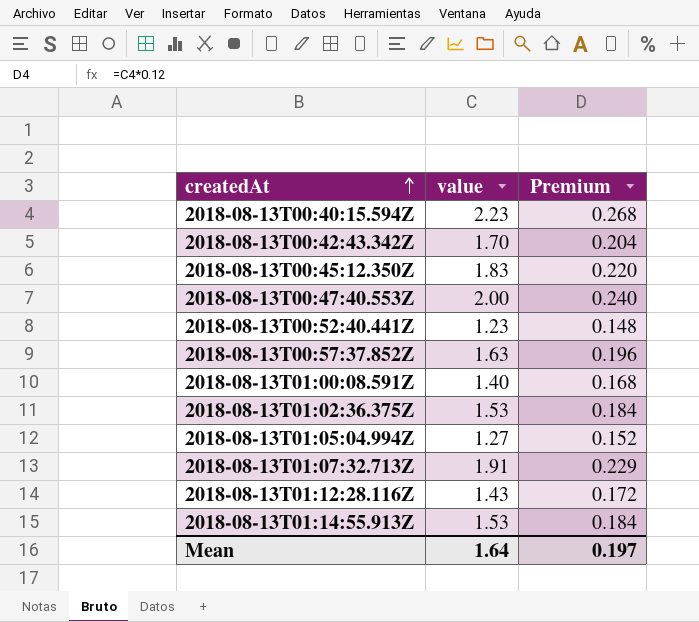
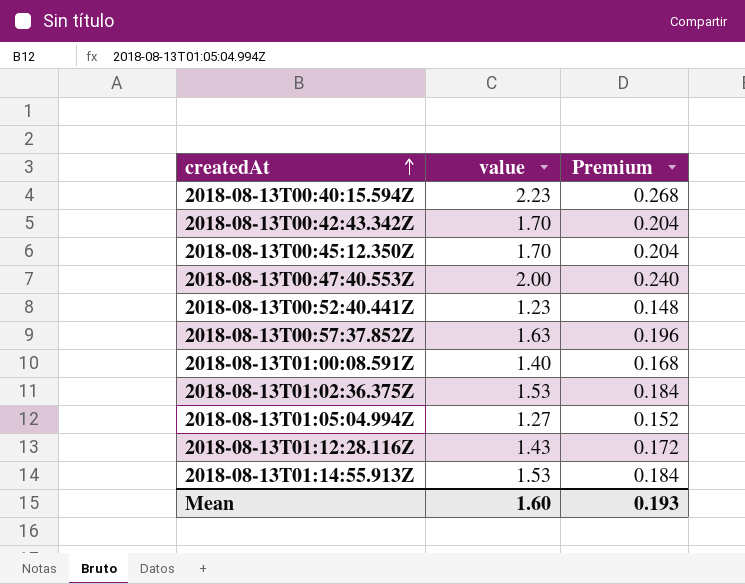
row 2018-08-13T01:07:32.713Z: 1.91 | 0.229 -> none
2018-08-13T00:45:12.350Z | value: 1.83 -> 1.70
2018-08-13T00:45:12.350Z | Premium: 0.220 -> 0.204
Mean | value: 1.64 -> 1.60
Mean | Premium: 0.197 -> 0.193

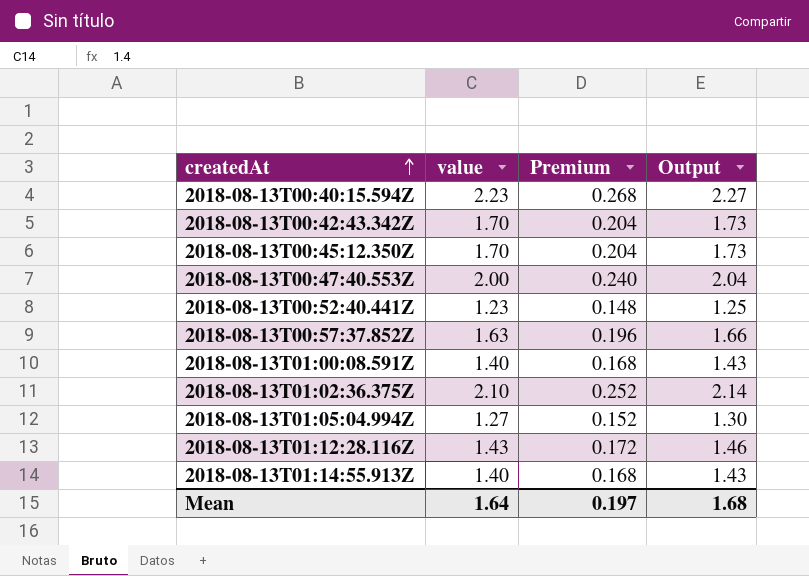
column Output | formula: none -> [value] * 1.02
2018-08-13T01:02:36.375Z | value: 1.53 -> 2.10
2018-08-13T01:02:36.375Z | Premium: 0.184 -> 0.252
2018-08-13T01:14:55.913Z | value: 1.53 -> 1.40
2018-08-13T01:14:55.913Z | Premium: 0.184 -> 0.168
Mean | value: 1.60 -> 1.64
Mean | Premium: 0.193 -> 0.197

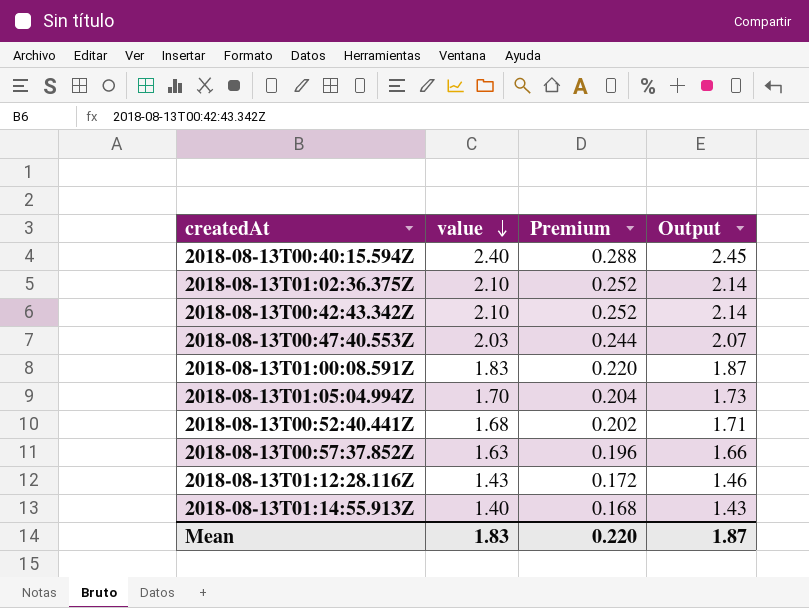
row order: createdAt ascending -> value descending
row 2018-08-13T00:45:12.350Z: 1.70 | 0.204 | 1.73 -> none
2018-08-13T00:40:15.594Z | value: 2.23 -> 2.40
2018-08-13T00:40:15.594Z | Premium: 0.268 -> 0.288
2018-08-13T00:40:15.594Z | Output: 2.27 -> 2.45
2018-08-13T00:42:43.342Z | value: 1.70 -> 2.10
2018-08-13T00:42:43.342Z | Premium: 0.204 -> 0.252
2018-08-13T00:42:43.342Z | Output: 1.73 -> 2.14
2018-08-13T00:47:40.553Z | value: 2.00 -> 2.03
2018-08-13T00:47:40.553Z | Premium: 0.240 -> 0.244
2018-08-13T00:47:40.553Z | Output: 2.04 -> 2.07
2018-08-13T01:00:08.591Z | value: 1.40 -> 1.83
2018-08-13T01:00:08.591Z | Premium: 0.168 -> 0.220
2018-08-13T01:00:08.591Z | Output: 1.43 -> 1.87
2018-08-13T01:05:04.994Z | value: 1.27 -> 1.70
2018-08-13T01:05:04.994Z | Premium: 0.152 -> 0.204
2018-08-13T01:05:04.994Z | Output: 1.30 -> 1.73
2018-08-13T00:52:40.441Z | value: 1.23 -> 1.68
2018-08-13T00:52:40.441Z | Premium: 0.148 -> 0.202
2018-08-13T00:52:40.441Z | Output: 1.25 -> 1.71
Mean | value: 1.64 -> 1.83
Mean | Premium: 0.197 -> 0.220
Mean | Output: 1.68 -> 1.87

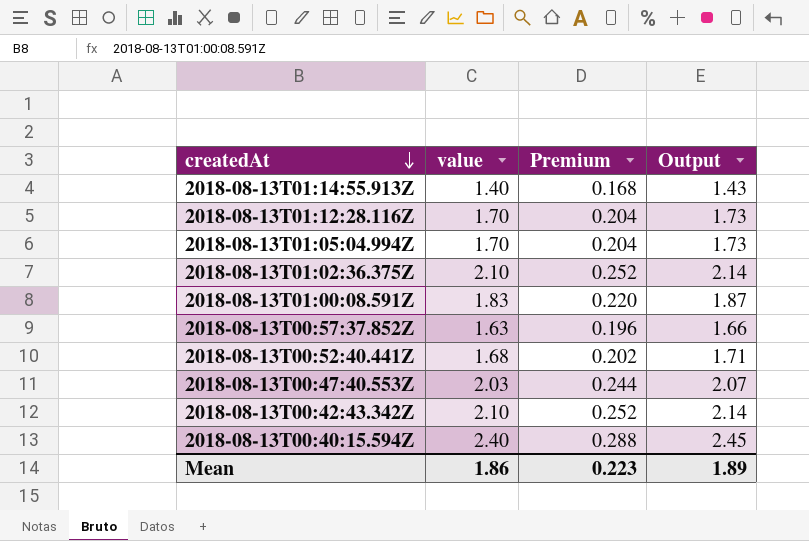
row order: value descending -> createdAt descending
2018-08-13T01:12:28.116Z | value: 1.43 -> 1.70
2018-08-13T01:12:28.116Z | Premium: 0.172 -> 0.204
2018-08-13T01:12:28.116Z | Output: 1.46 -> 1.73
Mean | value: 1.83 -> 1.86
Mean | Premium: 0.220 -> 0.223
Mean | Output: 1.87 -> 1.89

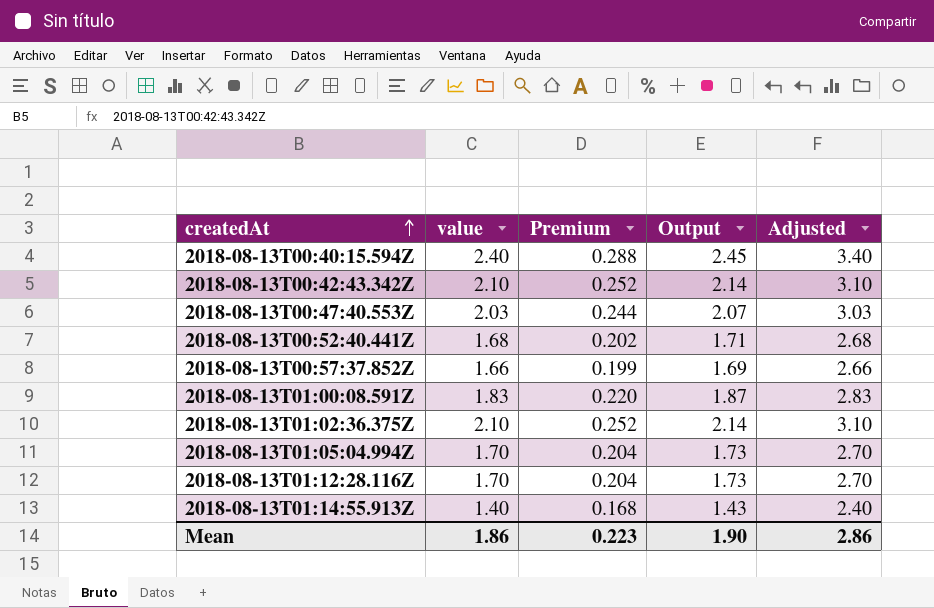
row order: createdAt descending -> createdAt ascending
column Adjusted | formula: none -> [value] + 1
2018-08-13T00:57:37.852Z | value: 1.63 -> 1.66
2018-08-13T00:57:37.852Z | Premium: 0.196 -> 0.199
2018-08-13T00:57:37.852Z | Output: 1.66 -> 1.69
Mean | Output: 1.89 -> 1.90

